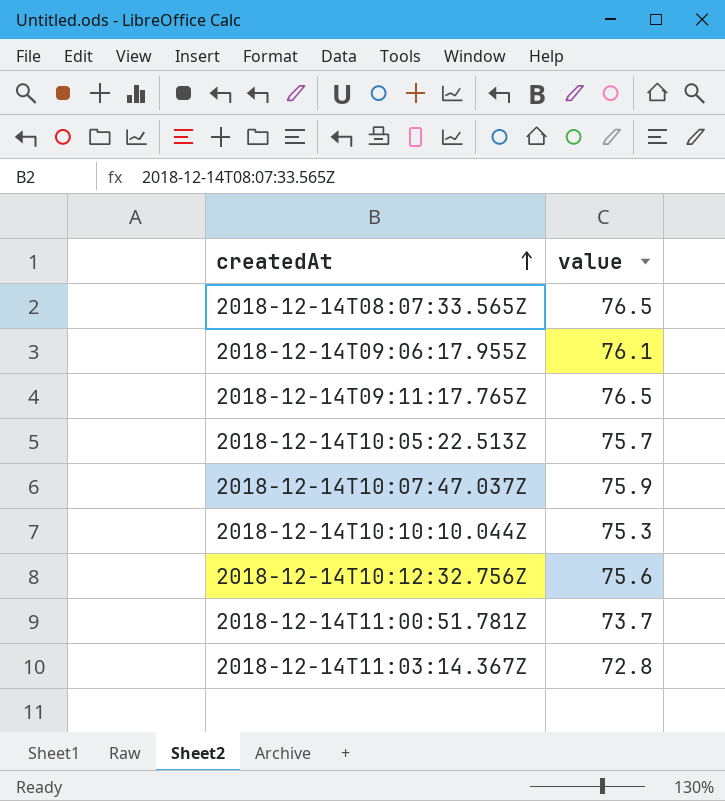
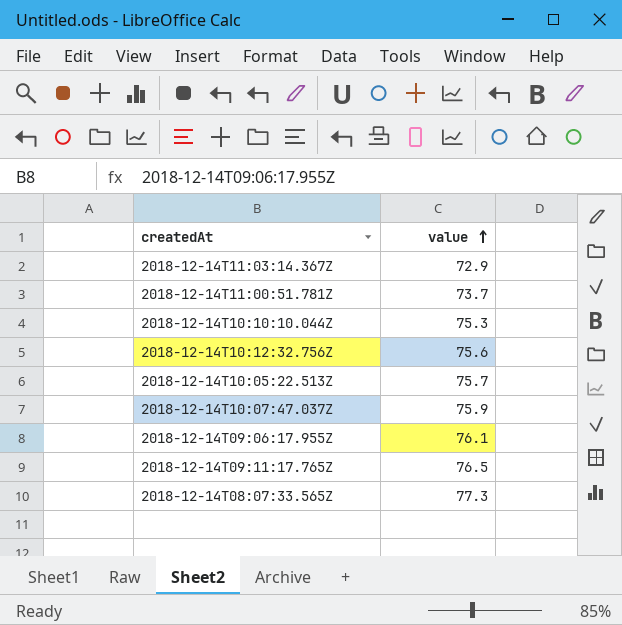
row order: createdAt ascending -> value ascending
2018-12-14T11:03:14.367Z | value: 72.8 -> 72.9
2018-12-14T08:07:33.565Z | value: 76.5 -> 77.3

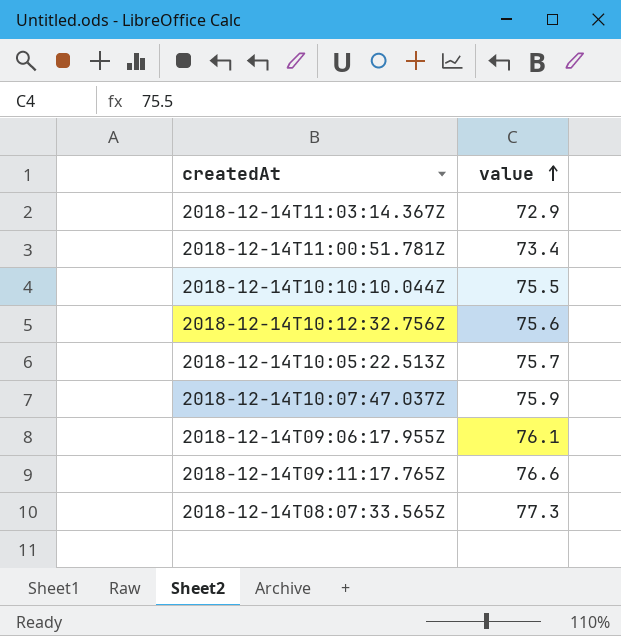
2018-12-14T11:00:51.781Z | value: 73.7 -> 73.4
2018-12-14T10:10:10.044Z | value: 75.3 -> 75.5
2018-12-14T09:11:17.765Z | value: 76.5 -> 76.6

